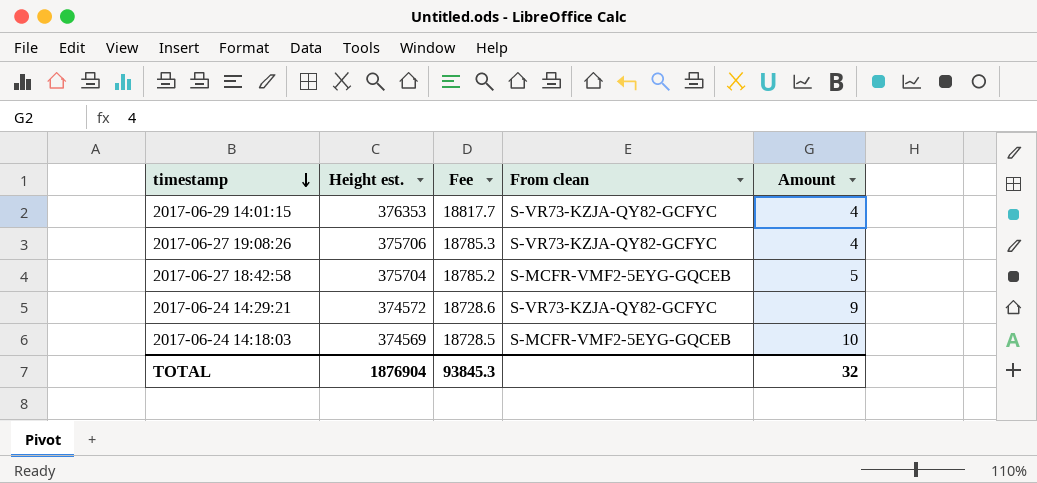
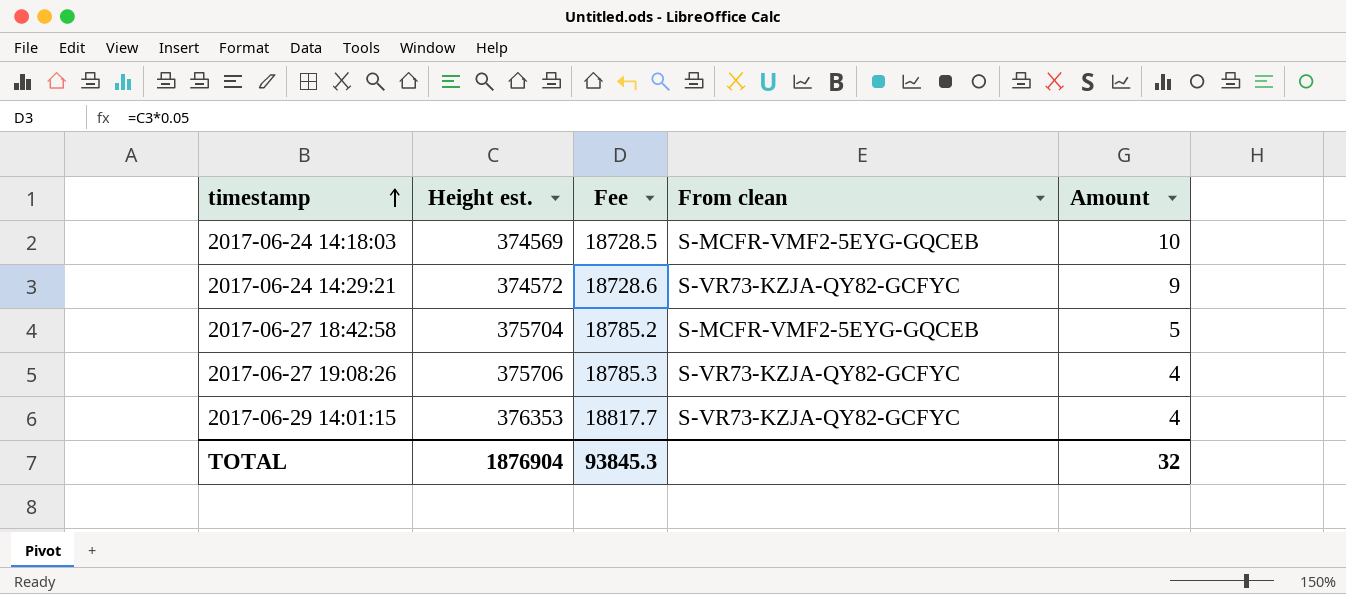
row order: timestamp descending -> timestamp ascending

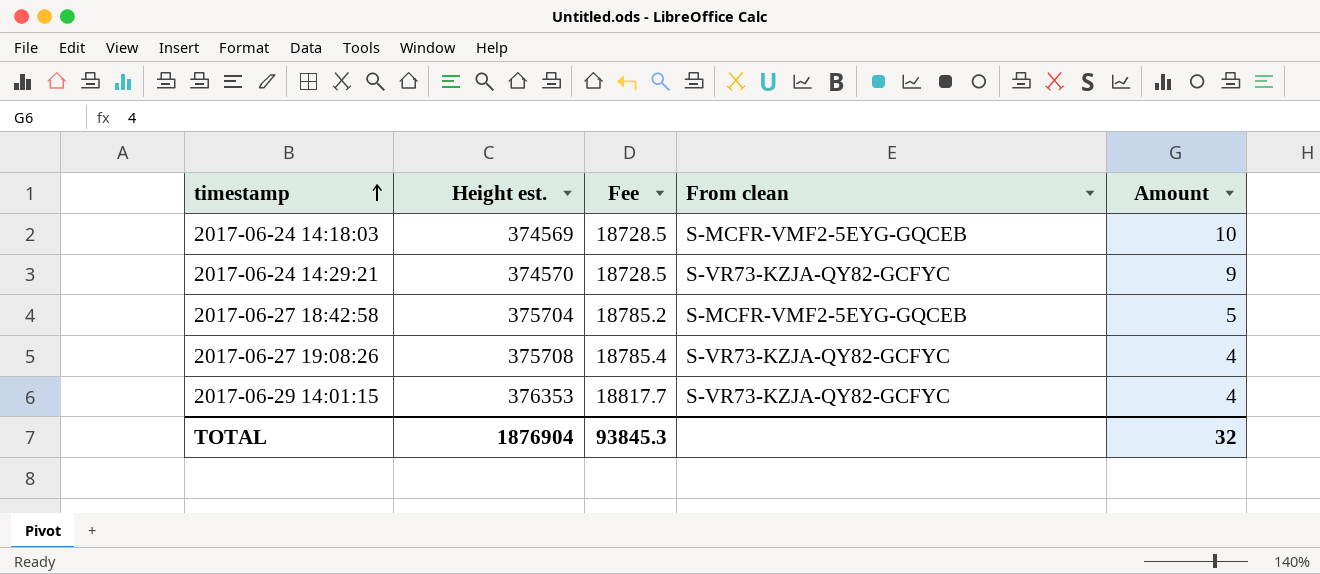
2017-06-24 14:29:21 | Height est.: 374572 -> 374570
2017-06-24 14:29:21 | Fee: 18728.6 -> 18728.5
2017-06-27 19:08:26 | Height est.: 375706 -> 375708
2017-06-27 19:08:26 | Fee: 18785.3 -> 18785.4

